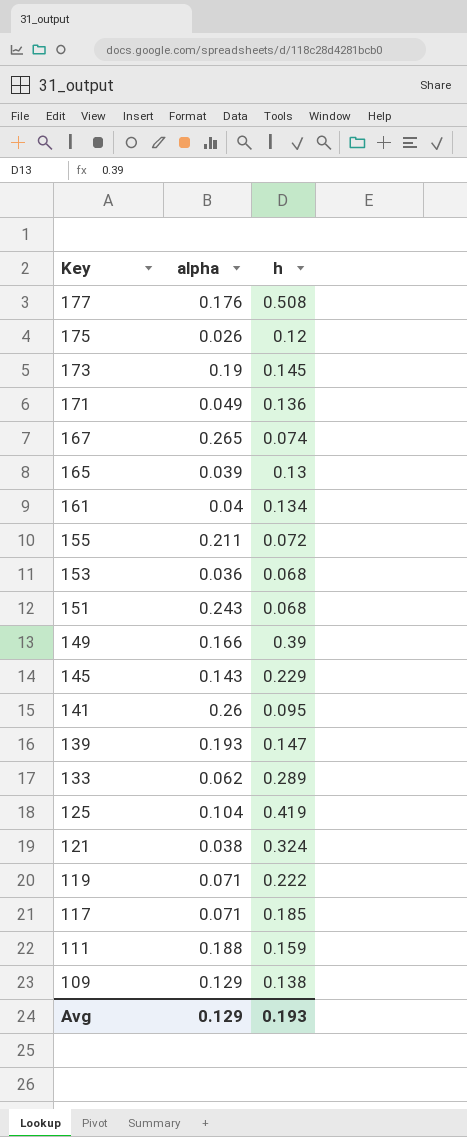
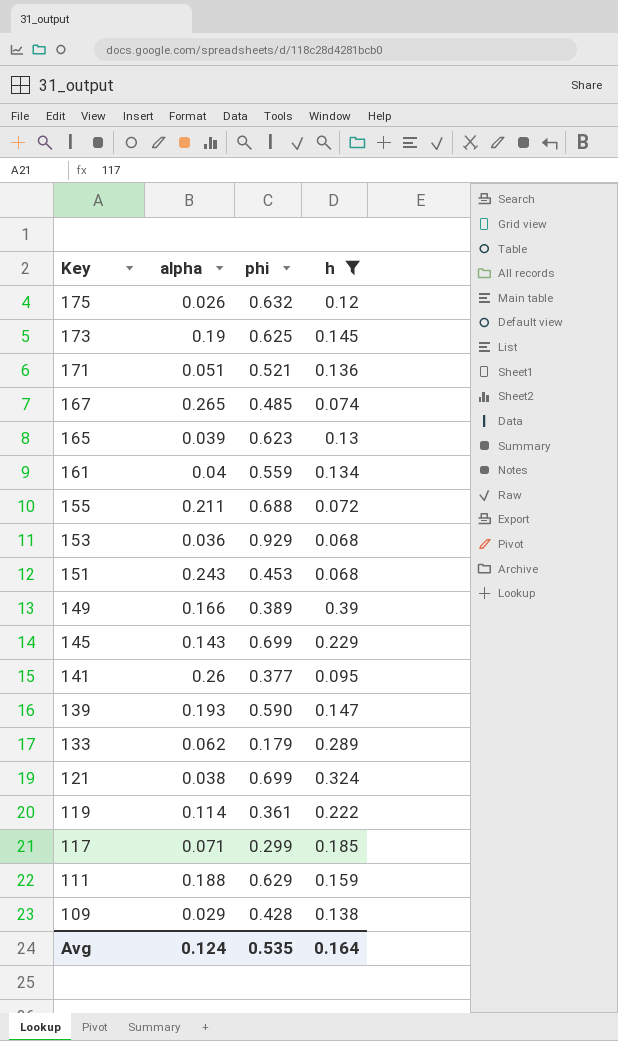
filter: none -> h <= 0.39
column phi | position: none -> 3
171 | alpha: 0.049 -> 0.051
119 | alpha: 0.071 -> 0.114
109 | alpha: 0.129 -> 0.029
Avg | alpha: 0.129 -> 0.124
Avg | h: 0.193 -> 0.164

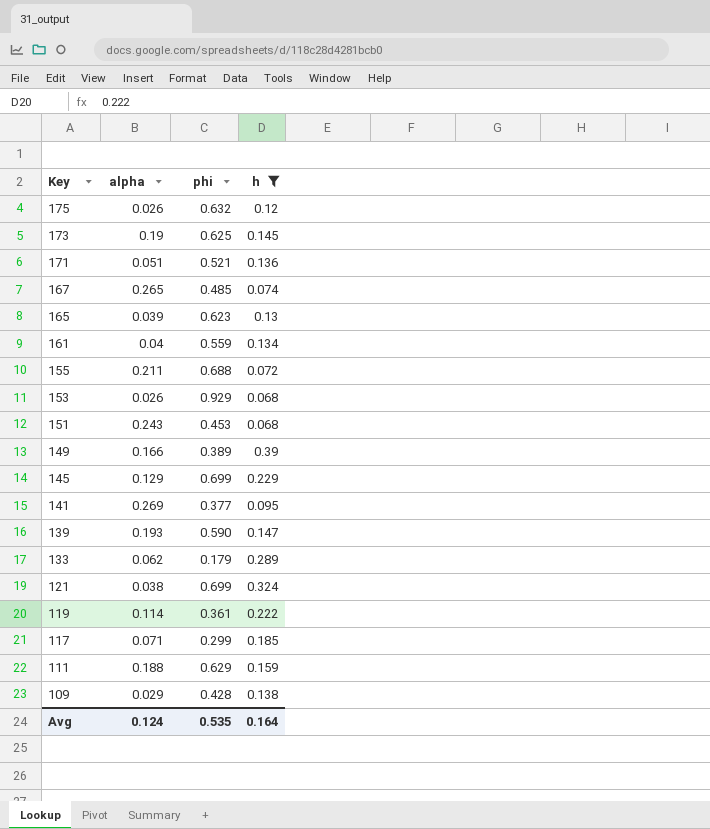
153 | alpha: 0.036 -> 0.026
145 | alpha: 0.143 -> 0.129
141 | alpha: 0.26 -> 0.269

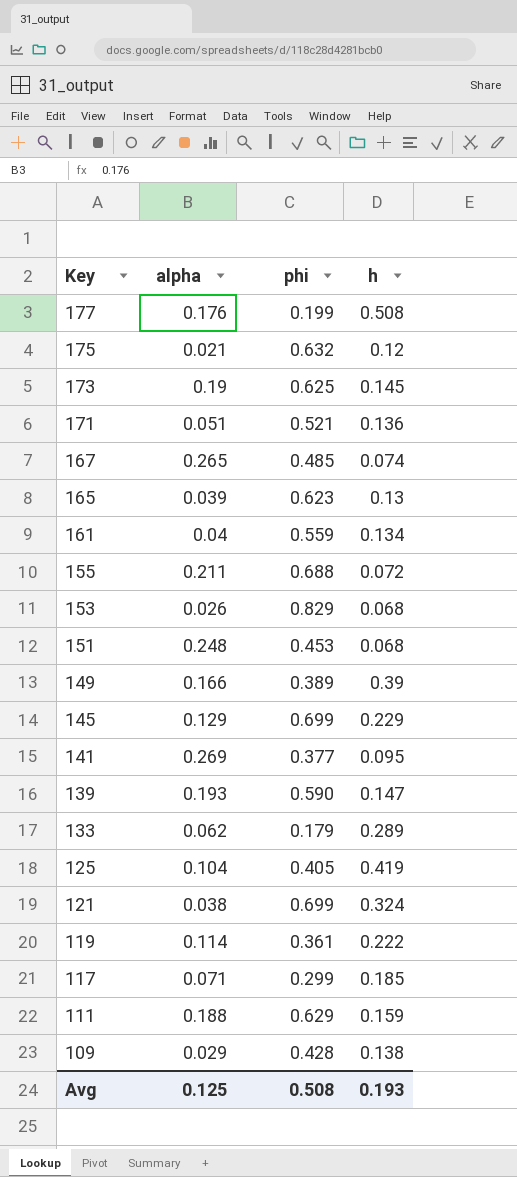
filter: h <= 0.39 -> none
175 | alpha: 0.026 -> 0.021
153 | phi: 0.929 -> 0.829
151 | alpha: 0.243 -> 0.248
Avg | alpha: 0.124 -> 0.125
Avg | phi: 0.535 -> 0.508
Avg | h: 0.164 -> 0.193

